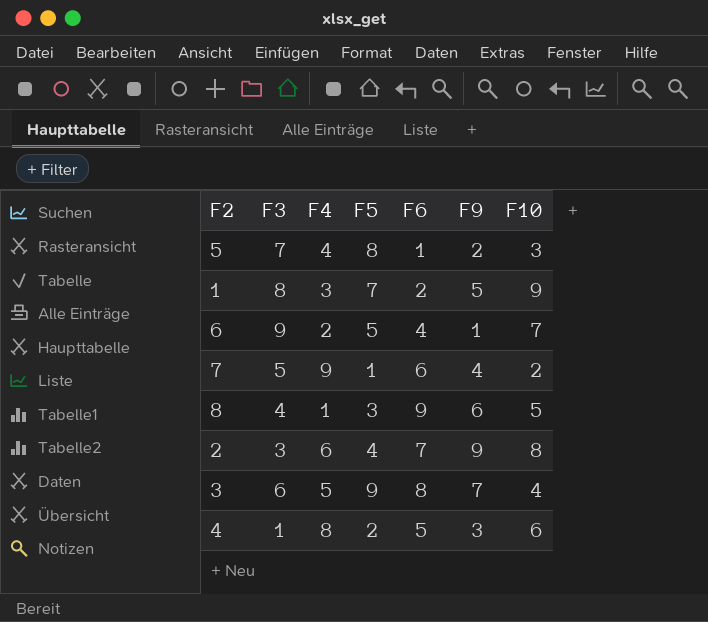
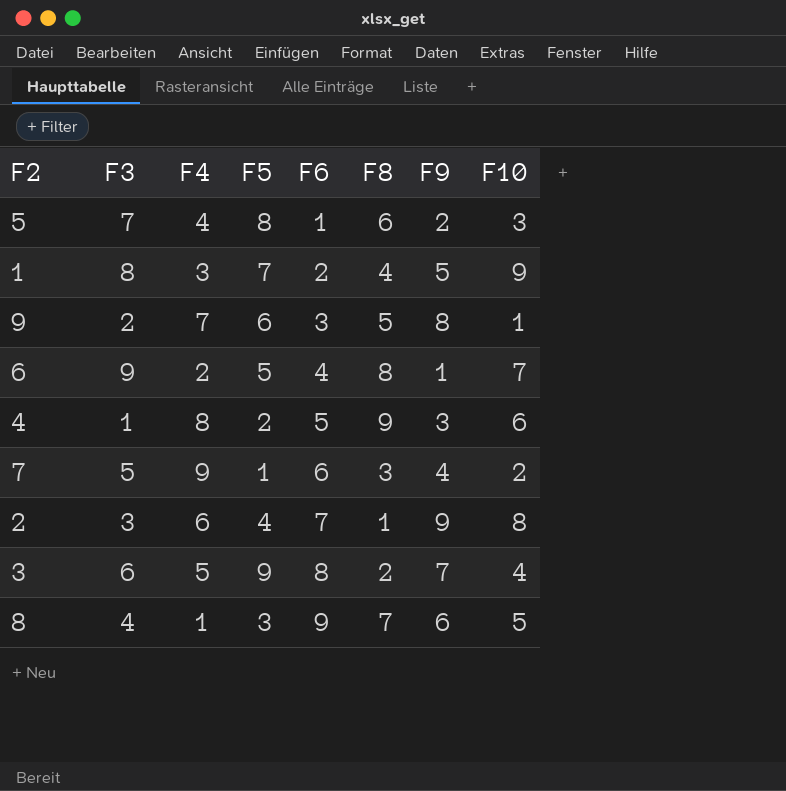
row order: none -> F6 ascending
column F8 | position: none -> 6
row 9: none -> 2 | 7 | 6 | 3 | 5 | 8 | 1

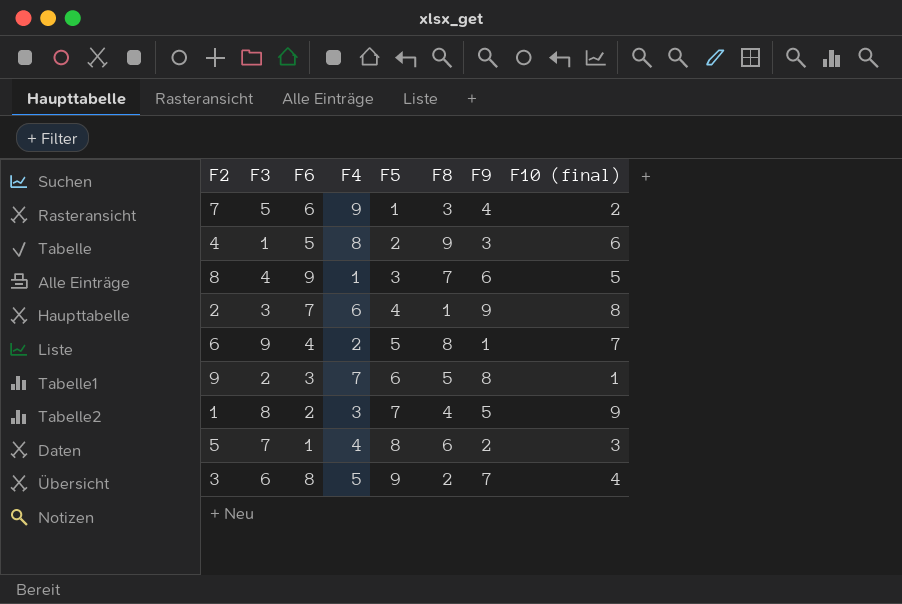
row order: F6 ascending -> F5 ascending
column F6 | position: 5 -> 3
column name: F10 -> F10 (final)

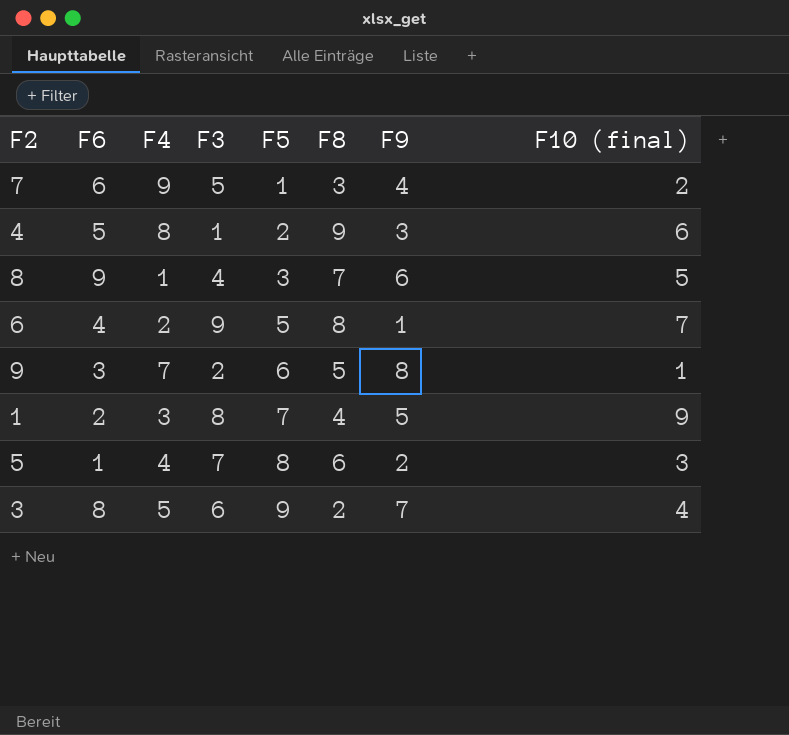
column F3 | position: 2 -> 4
row 2: 3 | 7 | 6 | 4 | 1 | 9 | 8 -> none

